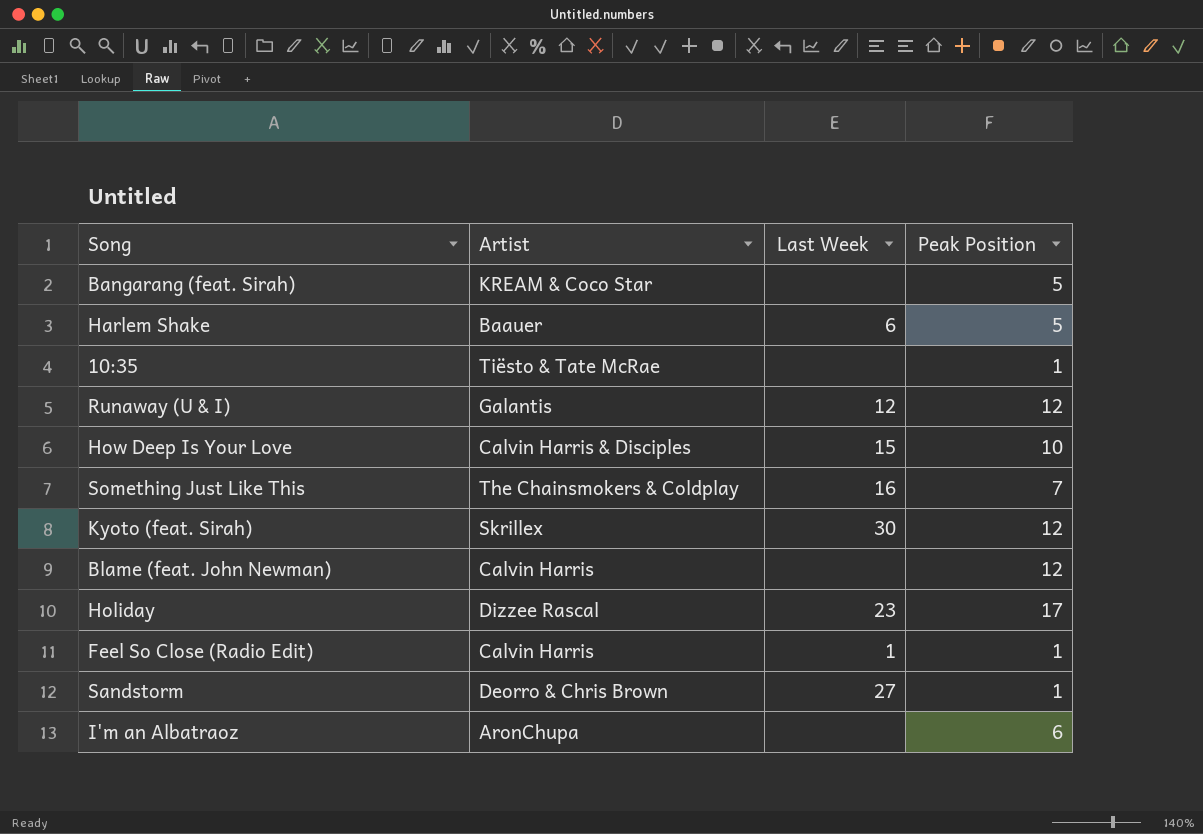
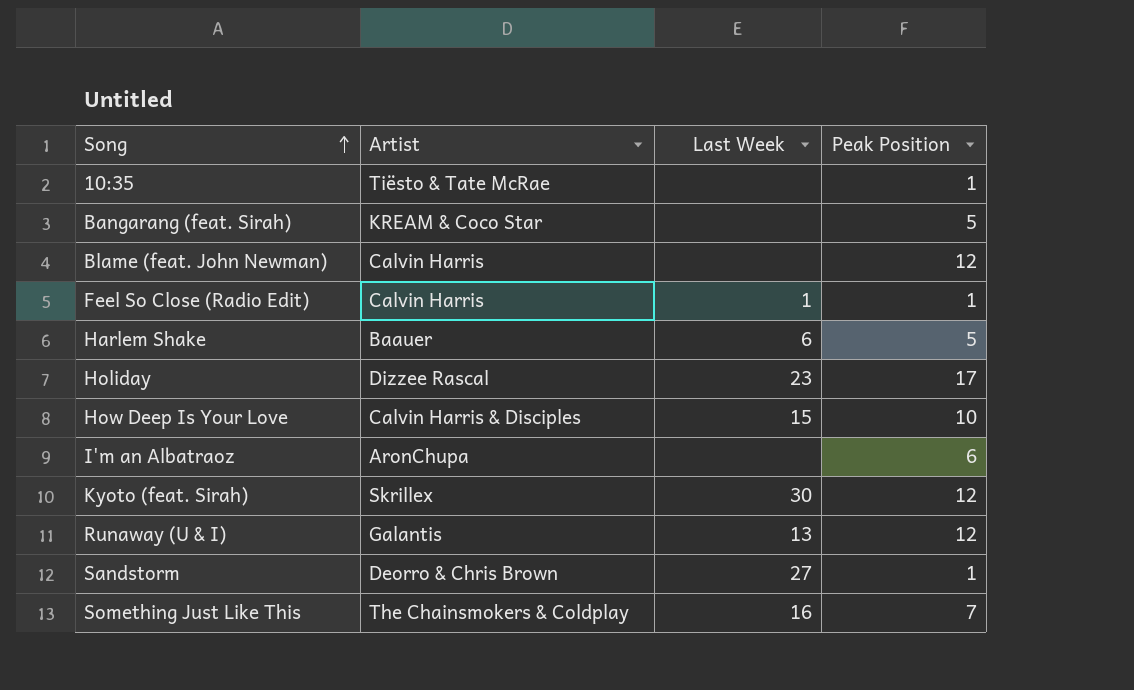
row order: none -> Song ascending
Runaway (U & I) | Last Week: 12 -> 13

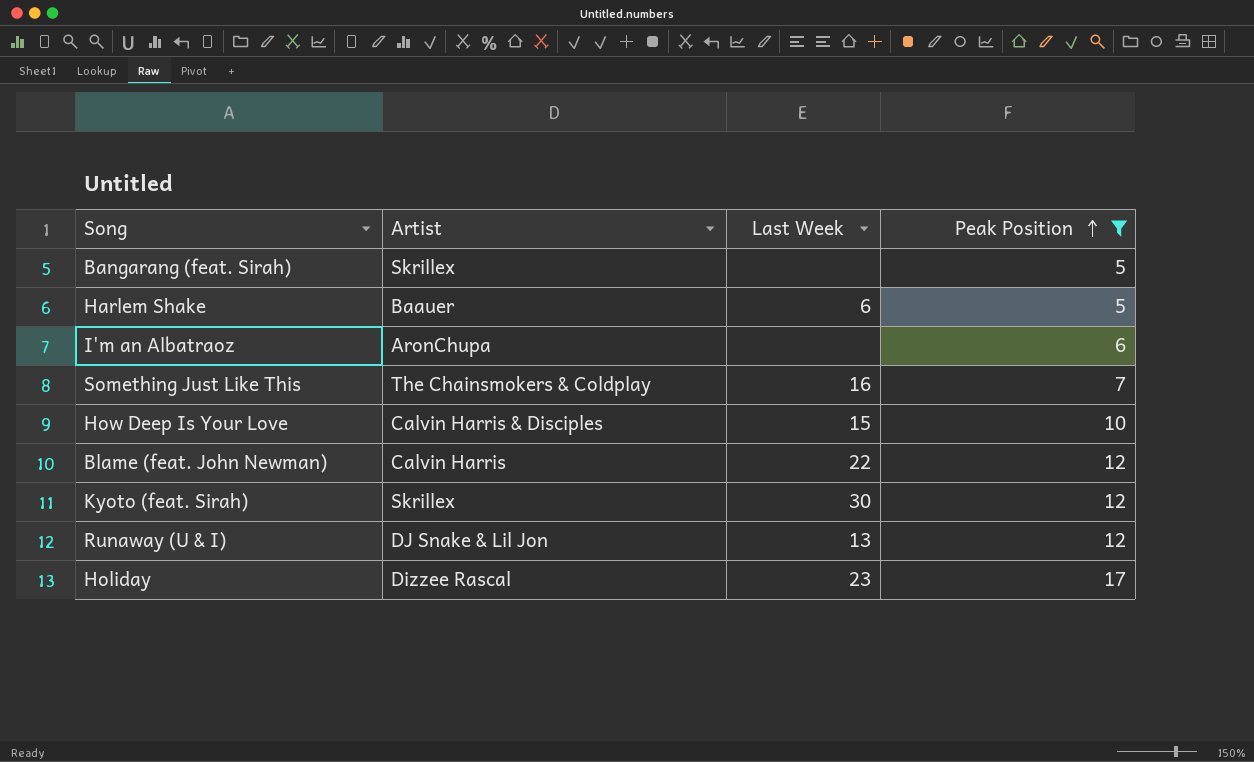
filter: none -> Peak Position != 1
row order: Song ascending -> Peak Position ascending
Bangarang (feat. Sirah) | Artist: KREAM & Coco Star -> Skrillex
Blame (feat. John Newman) | Last Week: none -> 22
Runaway (U & I) | Artist: Galantis -> DJ Snake & Lil Jon

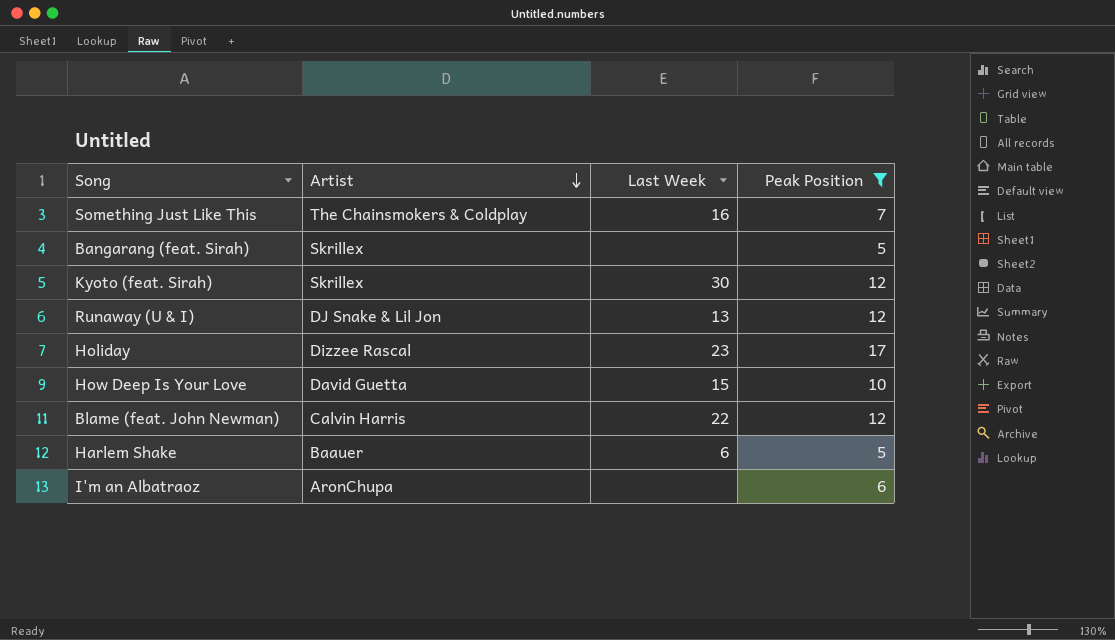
row order: Peak Position ascending -> Artist descending
How Deep Is Your Love | Artist: Calvin Harris & Disciples -> David Guetta

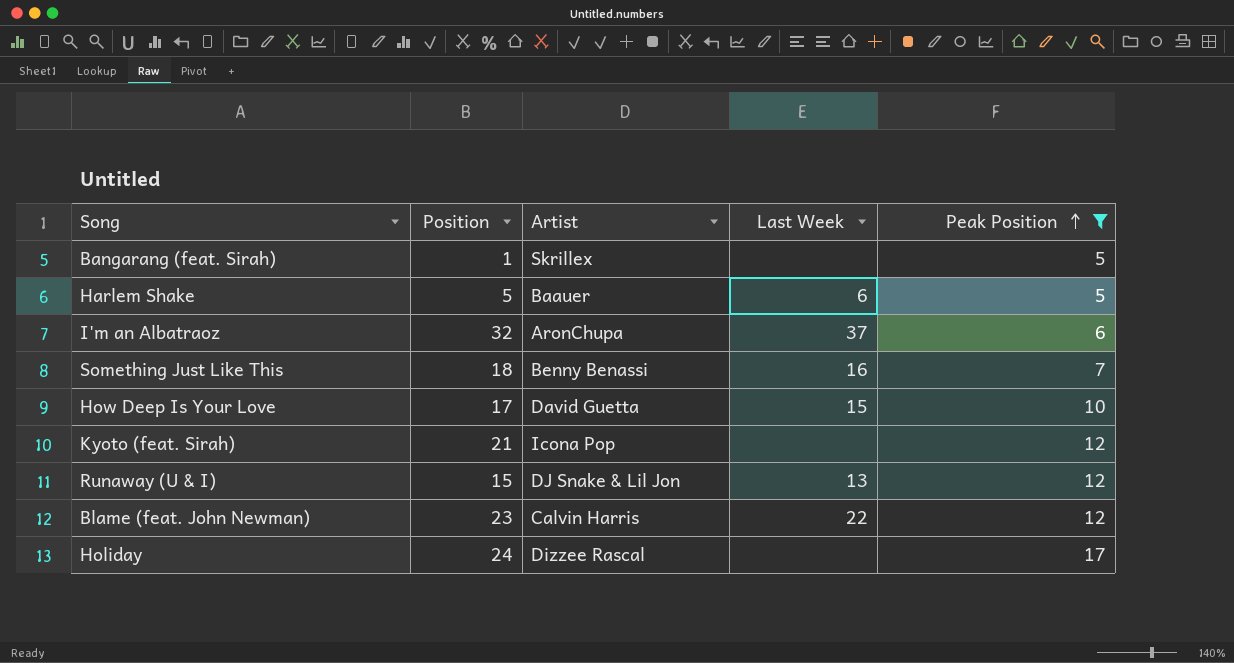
row order: Artist descending -> Peak Position ascending
column Position | position: none -> 2
I'm an Albatraoz | Last Week: none -> 37
Something Just Like This | Artist: The Chainsmokers & Coldplay -> Benny Benassi
Kyoto (feat. Sirah) | Artist: Skrillex -> Icona Pop
Kyoto (feat. Sirah) | Last Week: 30 -> none
Holiday | Last Week: 23 -> none

